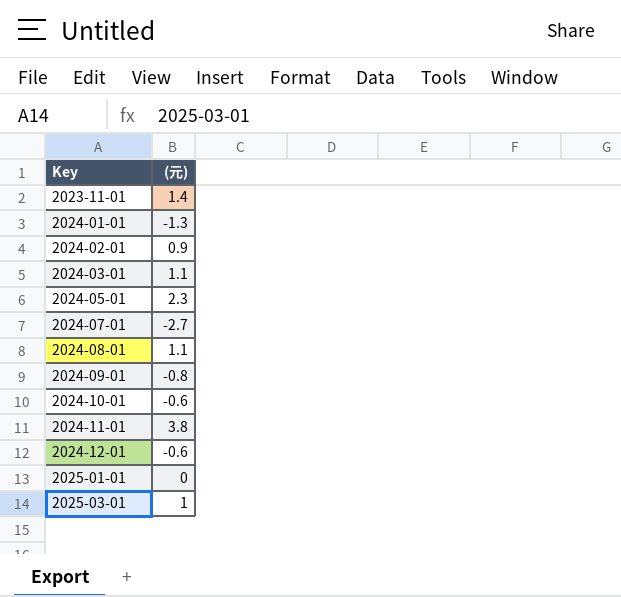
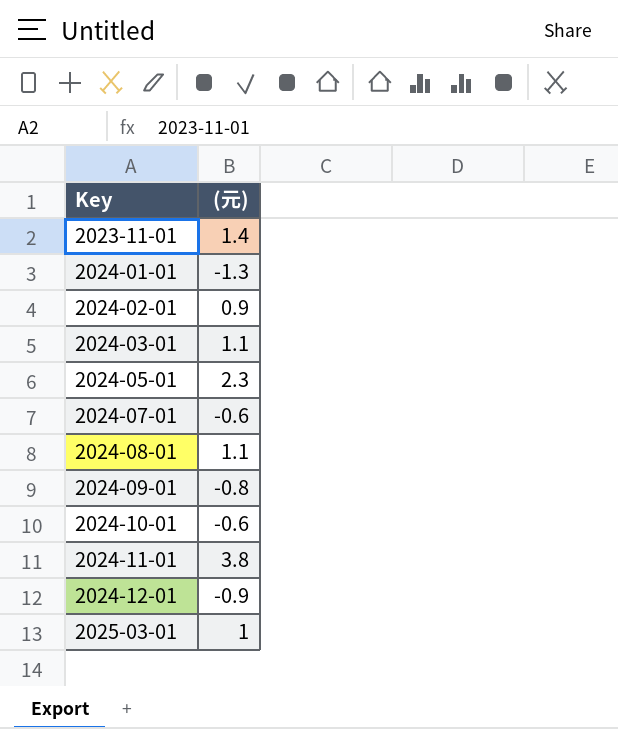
row 2025-01-01: 0 -> none
2024-07-01 | (元): -2.7 -> -0.6
2024-12-01 | (元): -0.6 -> -0.9

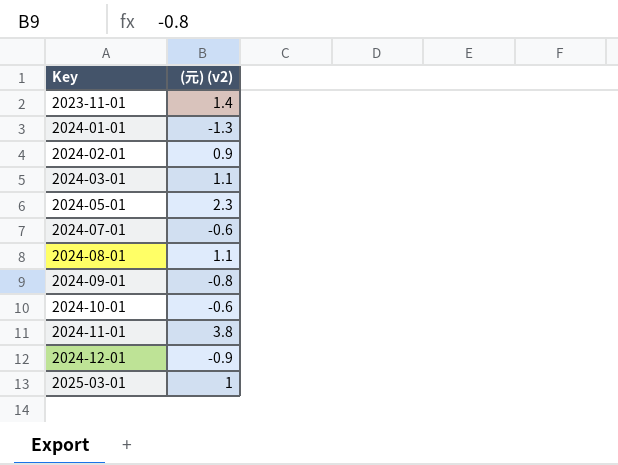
column name: (元) -> (元) (v2)

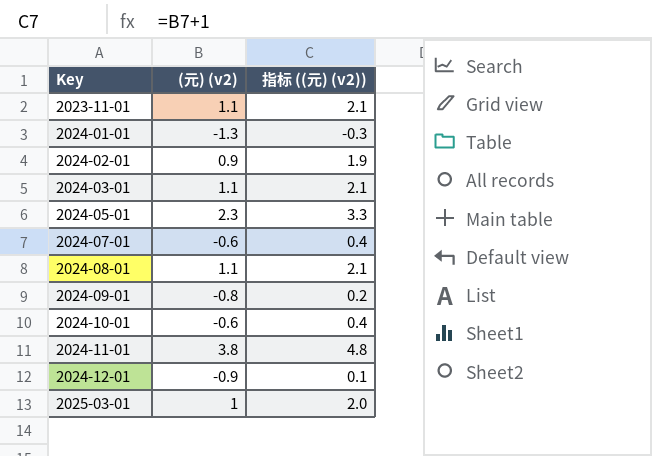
column 指标 ((元) (v2)) | formula: none -> [(元) (v2)] + 1
2023-11-01 | (元) (v2): 1.4 -> 1.1

